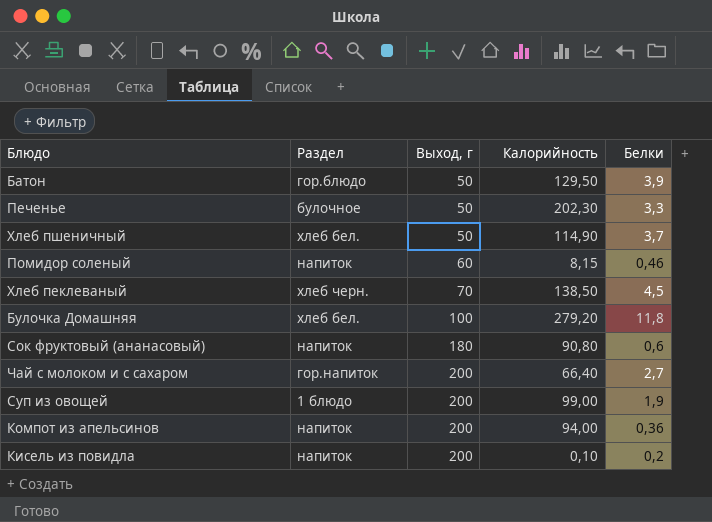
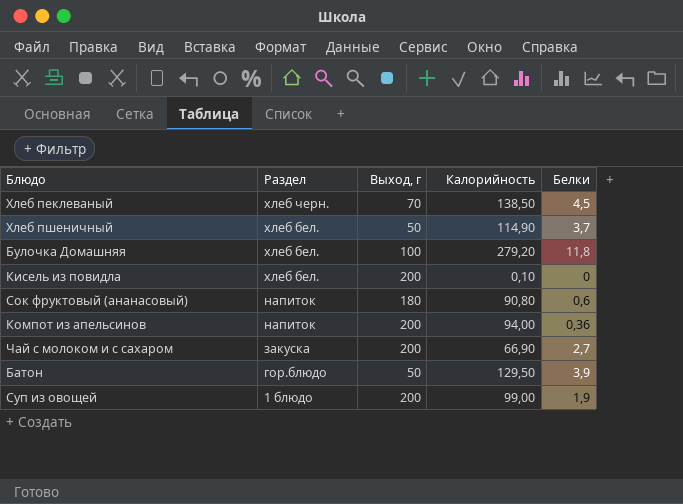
row order: Выход, г ascending -> Раздел descending
row Печенье: булочное | 50 | 202,30 | 3,3 -> none
row Помидор соленый: напиток | 60 | 8,15 | 0,46 -> none
Кисель из повидла | Раздел: напиток -> хлеб бел.
Кисель из повидла | Белки: 0,2 -> 0
Чай с молоком и с сахаром | Раздел: гор.напиток -> закуска
Чай с молоком и с сахаром | Калорийность: 66,40 -> 66,90

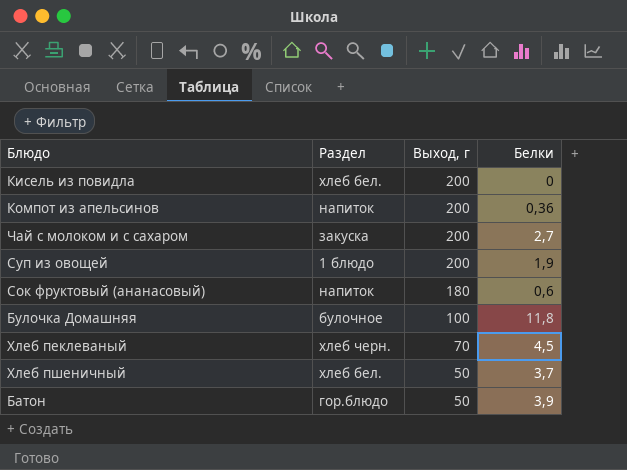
row order: Раздел descending -> Выход, г descending
column Калорийность | position: 4 -> none
Булочка Домашняя | Раздел: хлеб бел. -> булочное

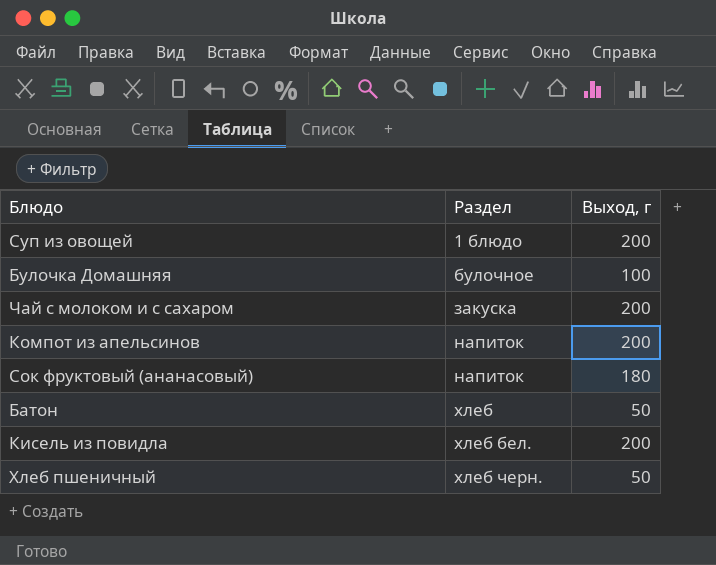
row order: Выход, г descending -> Раздел ascending
column Белки | position: 4 -> none
row Хлеб пеклеваный: хлеб черн. | 70 | 4,5 -> none
Батон | Раздел: гор.блюдо -> хлеб
Хлеб пшеничный | Раздел: хлеб бел. -> хлеб черн.

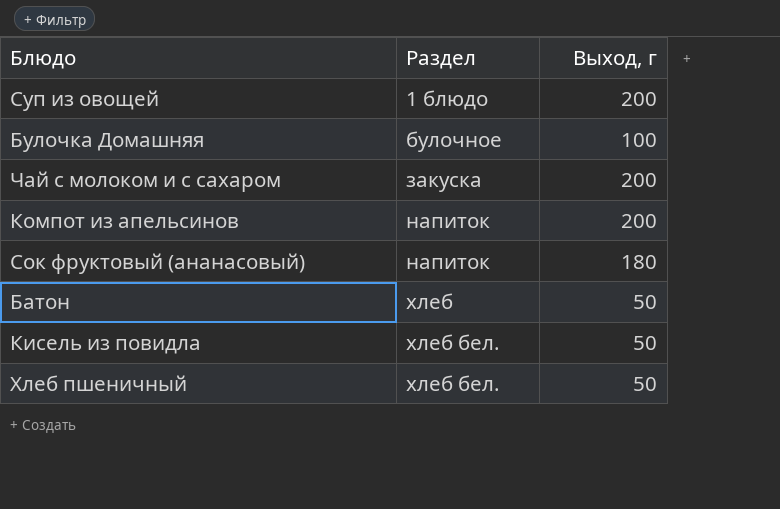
Кисель из повидла | Выход, г: 200 -> 50
Хлеб пшеничный | Раздел: хлеб черн. -> хлеб бел.

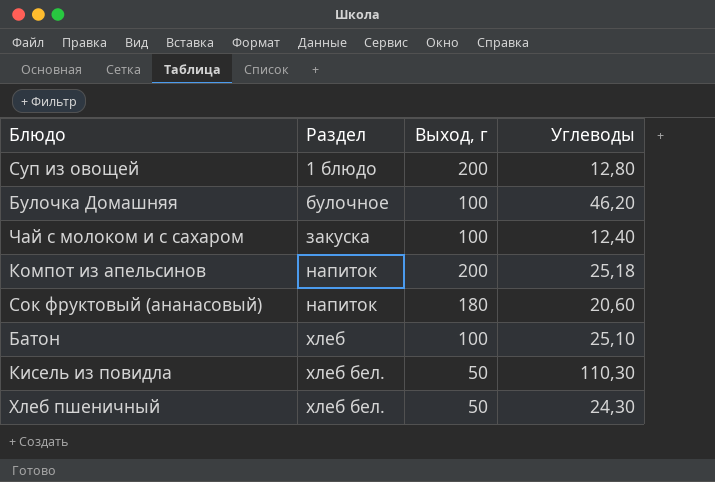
column Углеводы | position: none -> 4
Чай с молоком и с сахаром | Выход, г: 200 -> 100
Батон | Выход, г: 50 -> 100

